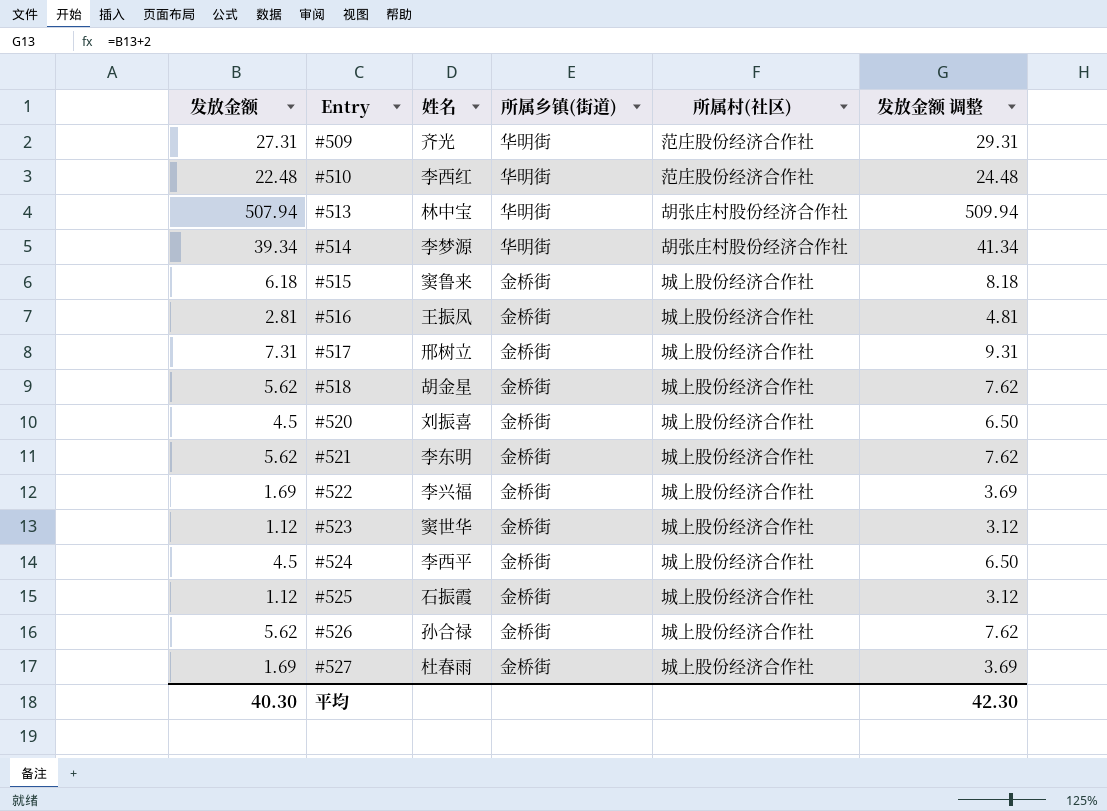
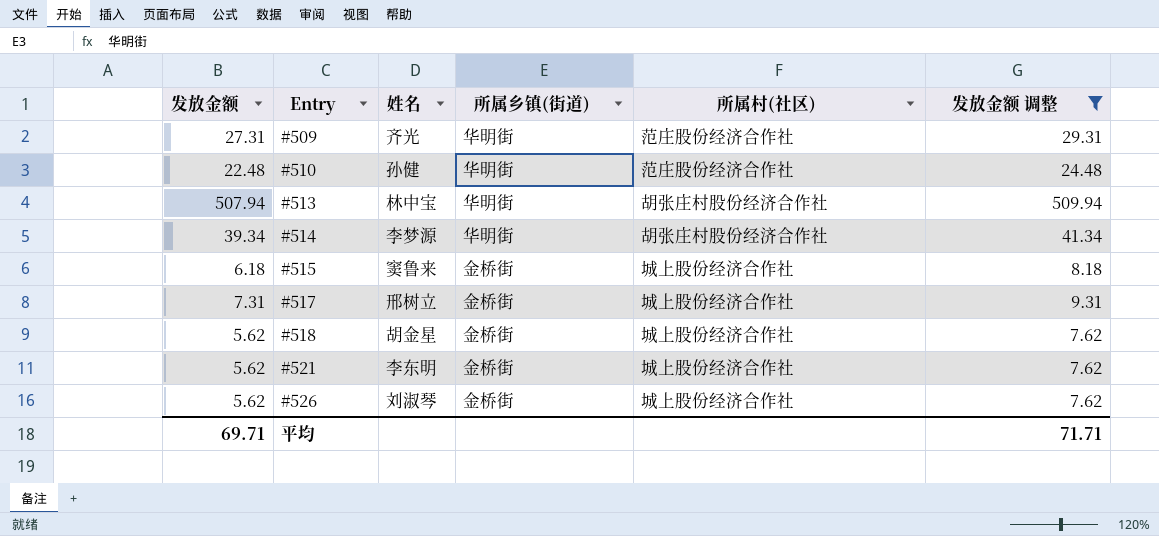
filter: none -> 发放金额 调整 >= 7.62
#510 | 姓名: 李西红 -> 孙健
#526 | 姓名: 孙合禄 -> 刘淑琴
平均 | 发放金额: 40.30 -> 69.71
平均 | 发放金额 调整: 42.30 -> 71.71

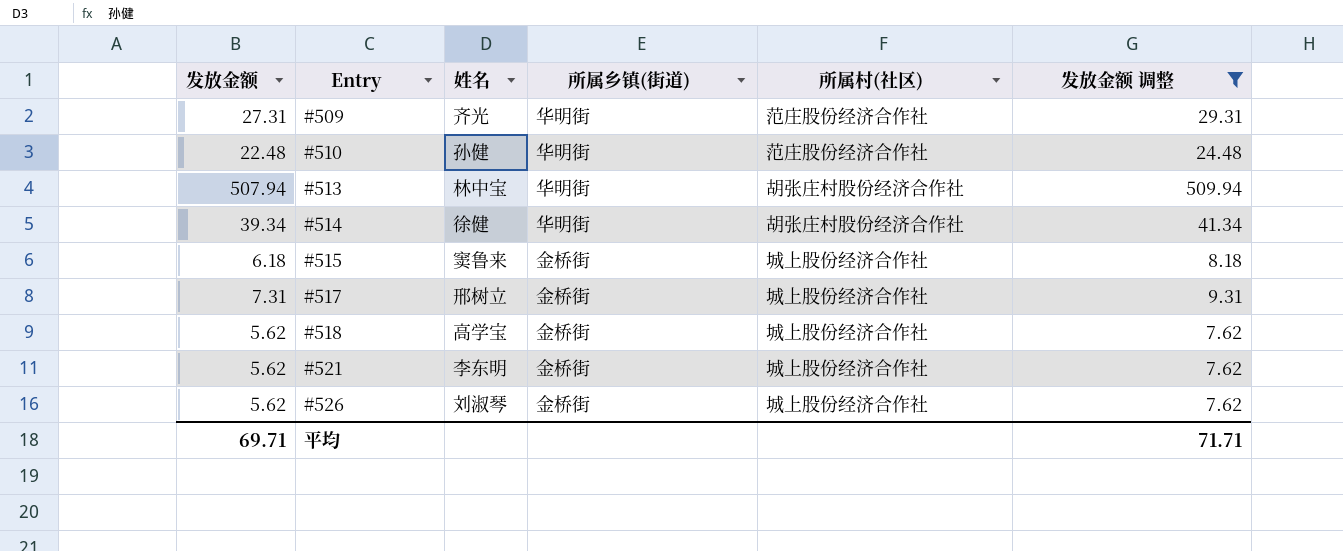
#514 | 姓名: 李梦源 -> 徐健
#518 | 姓名: 胡金星 -> 高学宝

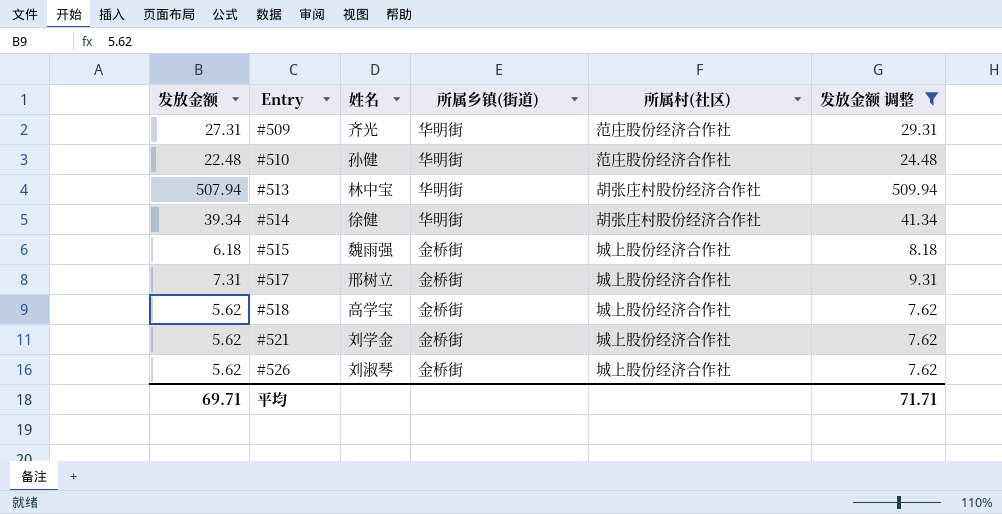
#515 | 姓名: 窦鲁来 -> 魏雨强
#521 | 姓名: 李东明 -> 刘学金

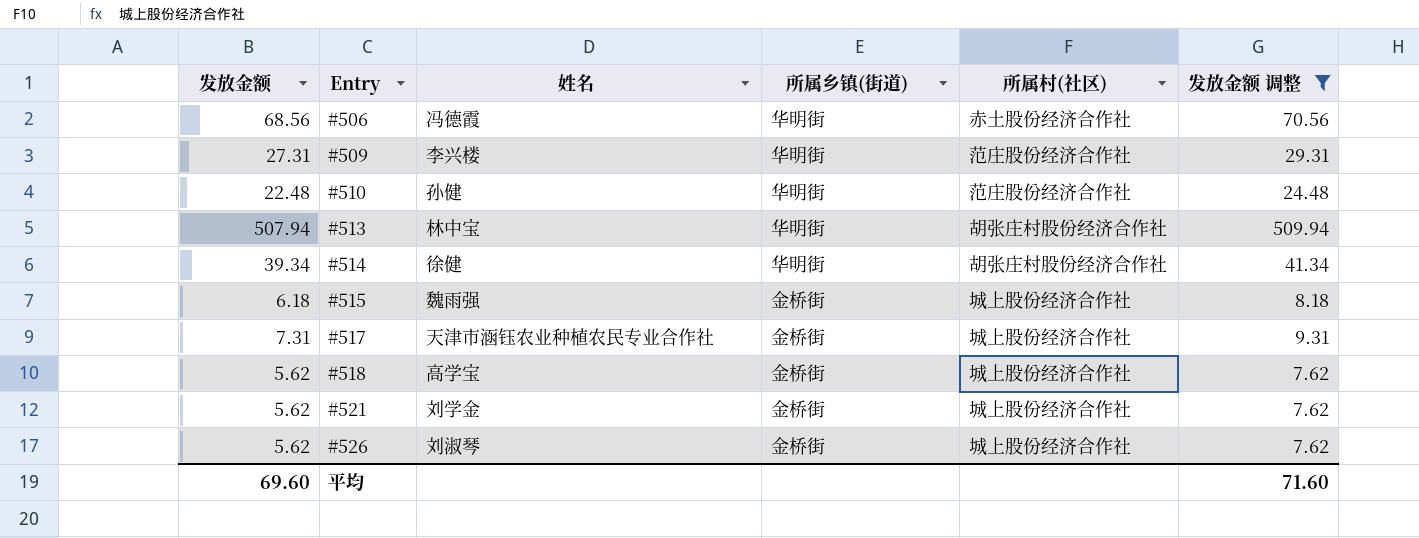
row #506: none -> 68.56 | 冯德霞 | 华明街 | 赤土股份经济合作社 | 70.56
#509 | 姓名: 齐光 -> 李兴楼
#517 | 姓名: 邢树立 -> 天津市涵钰农业种植农民专业合作社
平均 | 发放金额: 69.71 -> 69.60
平均 | 发放金额 调整: 71.71 -> 71.60

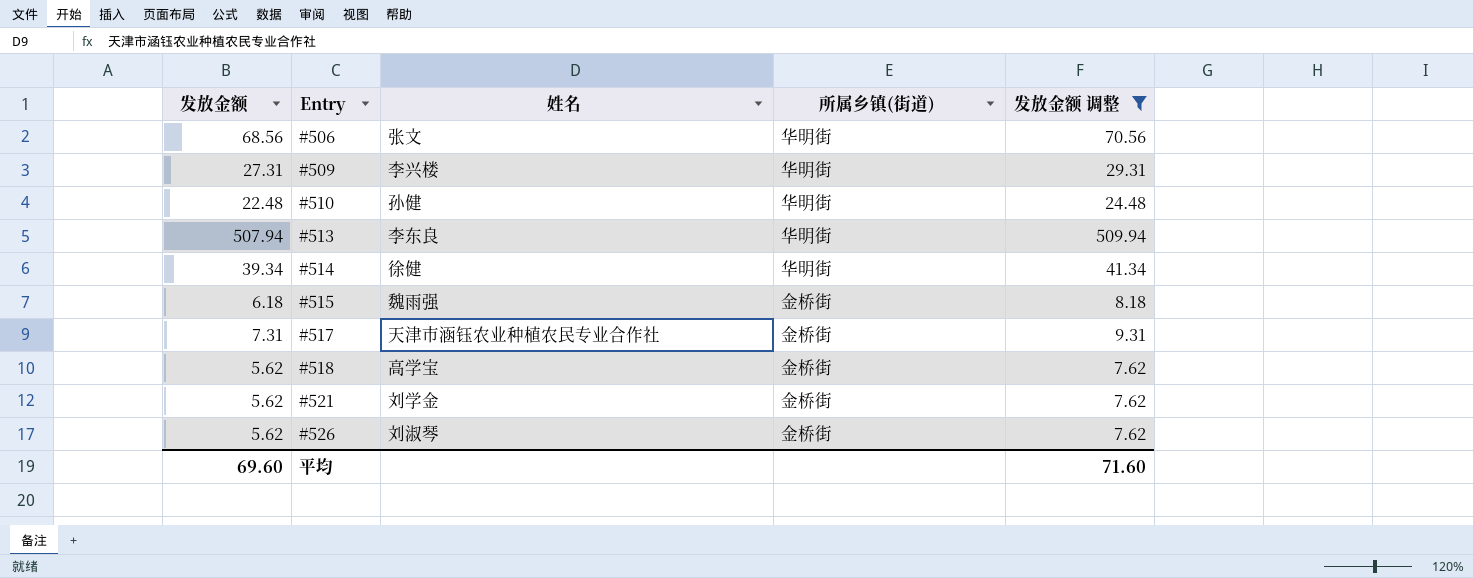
column 所属村(社区) | position: 5 -> none
#506 | 姓名: 冯德霞 -> 张文
#513 | 姓名: 林中宝 -> 李东良

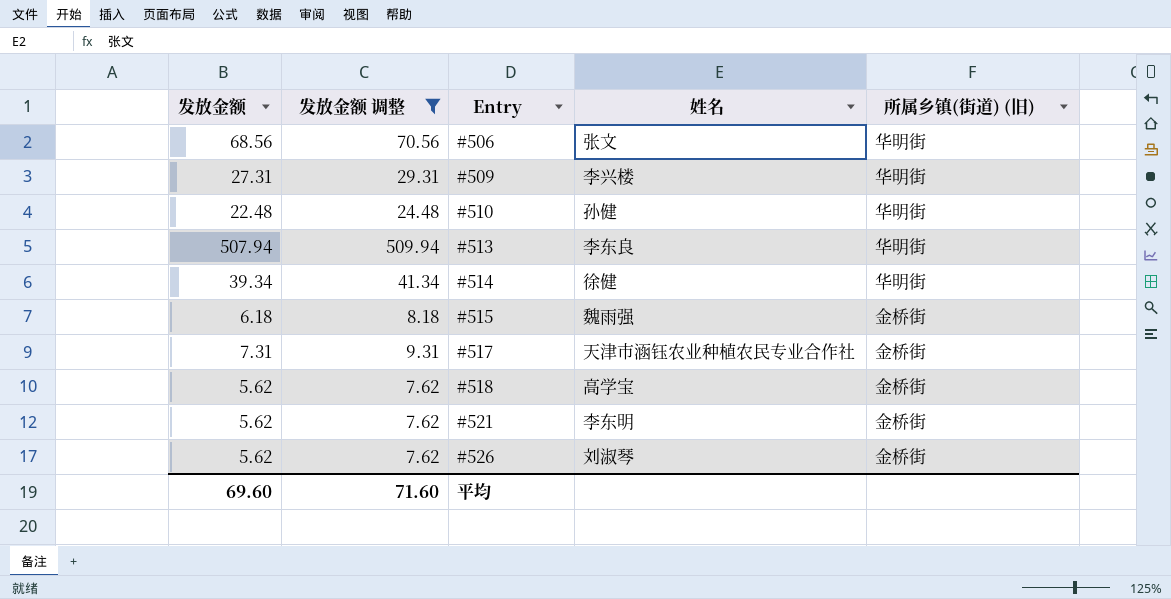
column 发放金额 调整 | position: 5 -> 2
column name: 所属乡镇(街道) -> 所属乡镇(街道) (旧)
#521 | 姓名: 刘学金 -> 李东明

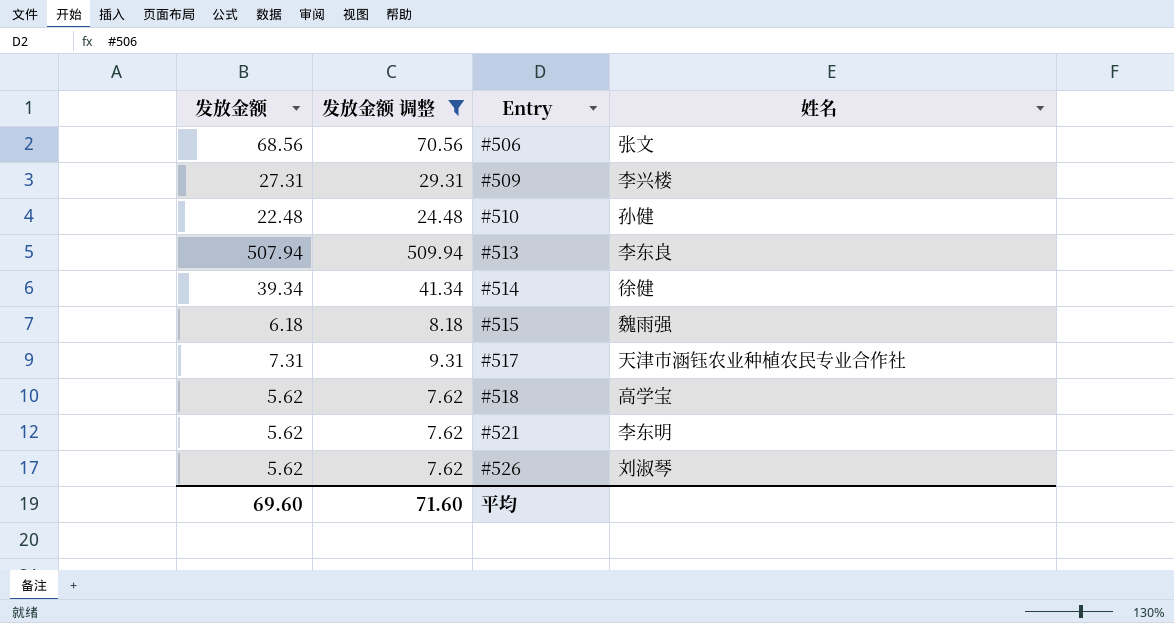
column 所属乡镇(街道) (旧) | position: 5 -> none

